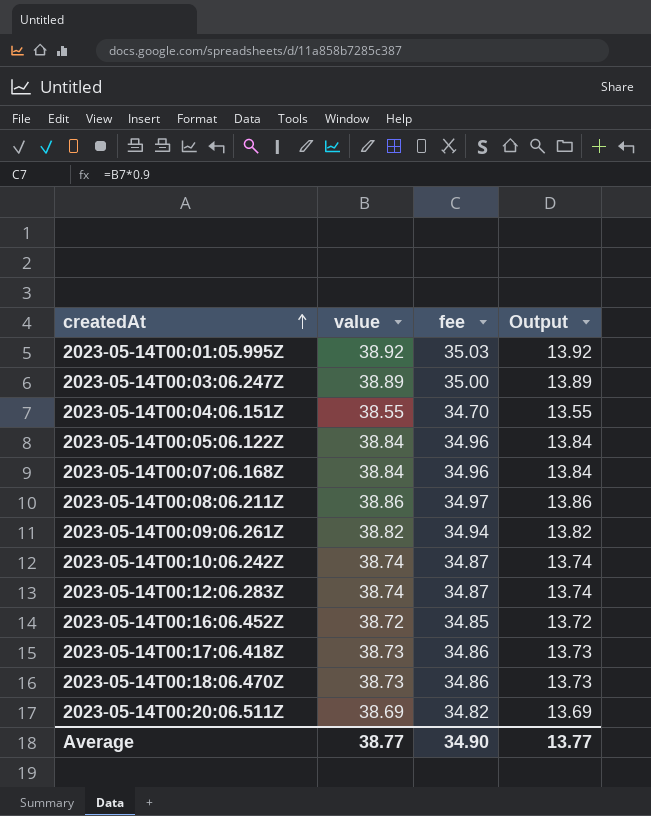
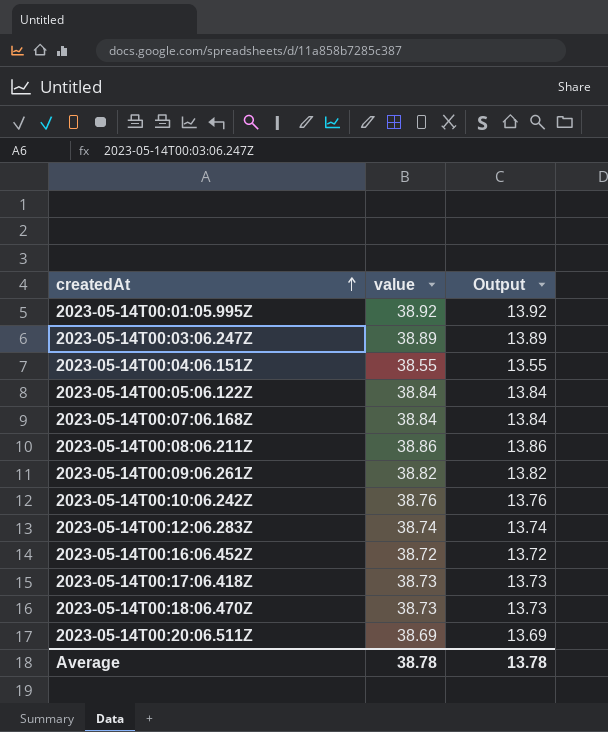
column fee | formula: [value] * 0.9 -> none
2023-05-14T00:10:06.242Z | value: 38.74 -> 38.76
2023-05-14T00:10:06.242Z | Output: 13.74 -> 13.76
Average | value: 38.77 -> 38.78
Average | Output: 13.77 -> 13.78

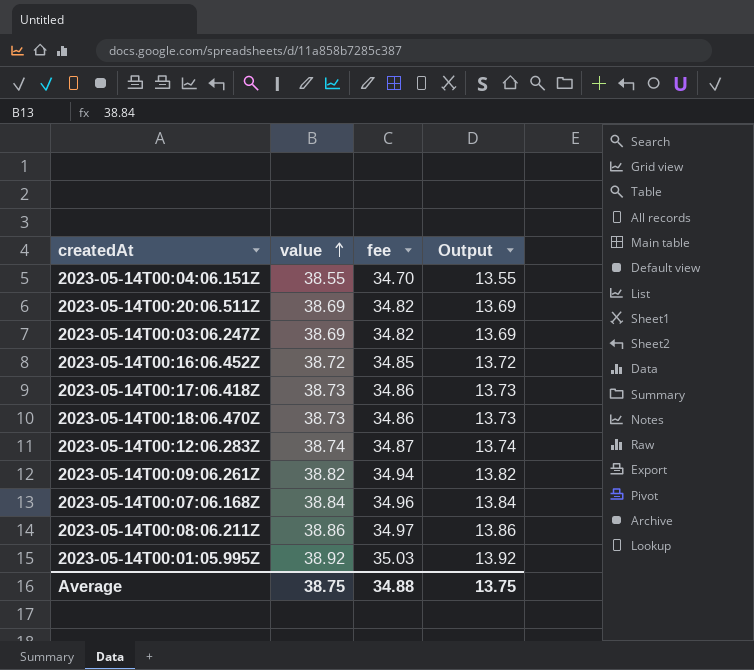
row order: createdAt ascending -> value ascending
column fee | formula: none -> [value] * 0.9
row 2023-05-14T00:05:06.122Z: 38.84 | 13.84 -> none
row 2023-05-14T00:10:06.242Z: 38.76 | 13.76 -> none
2023-05-14T00:03:06.247Z | value: 38.89 -> 38.69
2023-05-14T00:03:06.247Z | Output: 13.89 -> 13.69
Average | value: 38.78 -> 38.75
Average | Output: 13.78 -> 13.75

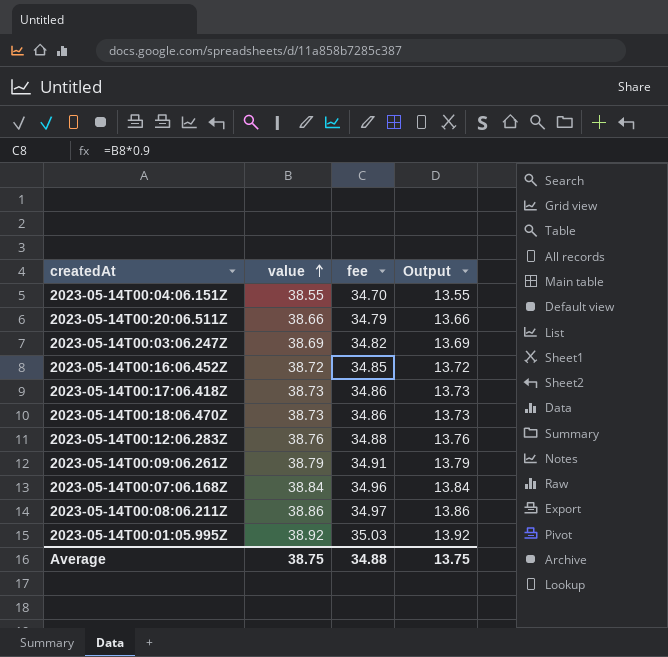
2023-05-14T00:20:06.511Z | value: 38.69 -> 38.66
2023-05-14T00:20:06.511Z | fee: 34.82 -> 34.79
2023-05-14T00:20:06.511Z | Output: 13.69 -> 13.66
2023-05-14T00:12:06.283Z | value: 38.74 -> 38.76
2023-05-14T00:12:06.283Z | fee: 34.87 -> 34.88
2023-05-14T00:12:06.283Z | Output: 13.74 -> 13.76
2023-05-14T00:09:06.261Z | value: 38.82 -> 38.79
2023-05-14T00:09:06.261Z | fee: 34.94 -> 34.91
2023-05-14T00:09:06.261Z | Output: 13.82 -> 13.79

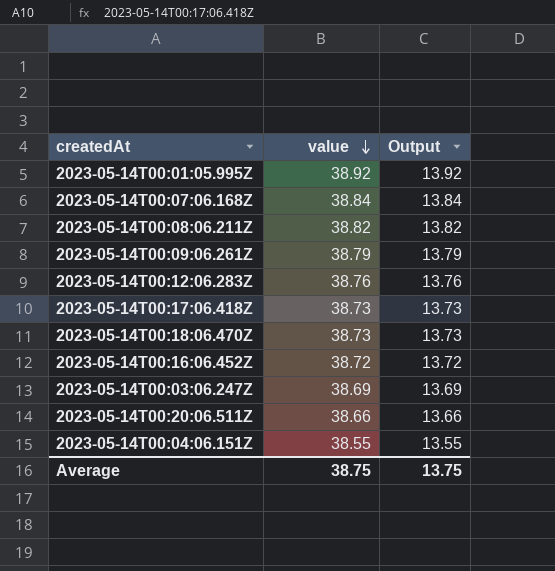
row order: value ascending -> value descending
column fee | formula: [value] * 0.9 -> none
2023-05-14T00:08:06.211Z | value: 38.86 -> 38.82
2023-05-14T00:08:06.211Z | Output: 13.86 -> 13.82

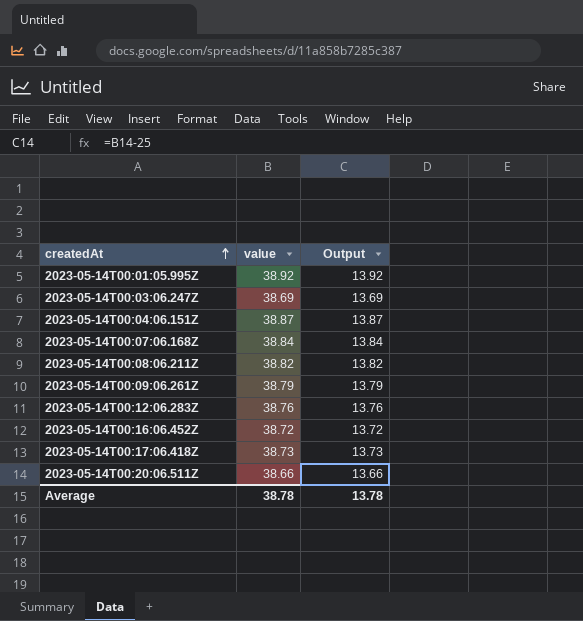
row order: value descending -> createdAt ascending
row 2023-05-14T00:18:06.470Z: 38.73 | 13.73 -> none
2023-05-14T00:04:06.151Z | value: 38.55 -> 38.87
2023-05-14T00:04:06.151Z | Output: 13.55 -> 13.87
Average | value: 38.75 -> 38.78
Average | Output: 13.75 -> 13.78

